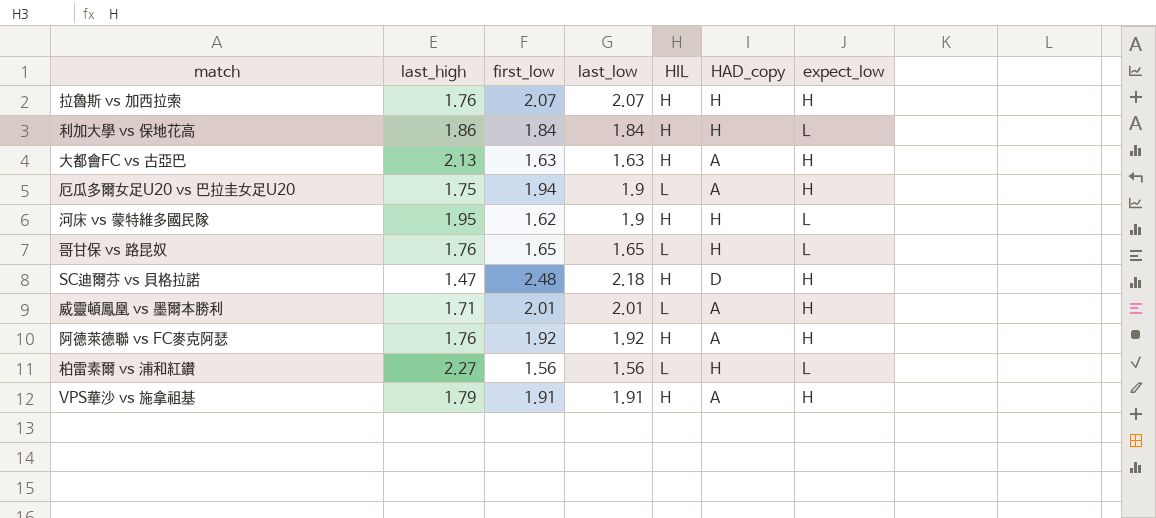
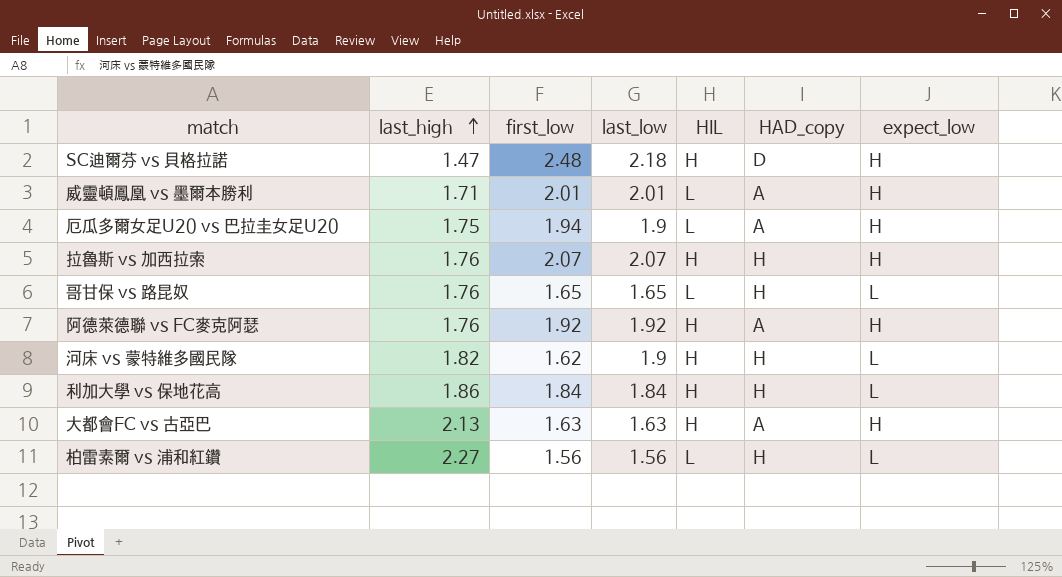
row order: none -> last_high ascending
row VPS華沙 vs 施拿祖基: 1.79 | 1.91 | 1.91 | H | A | H -> none
河床 vs 蒙特維多國民隊 | last_high: 1.95 -> 1.82

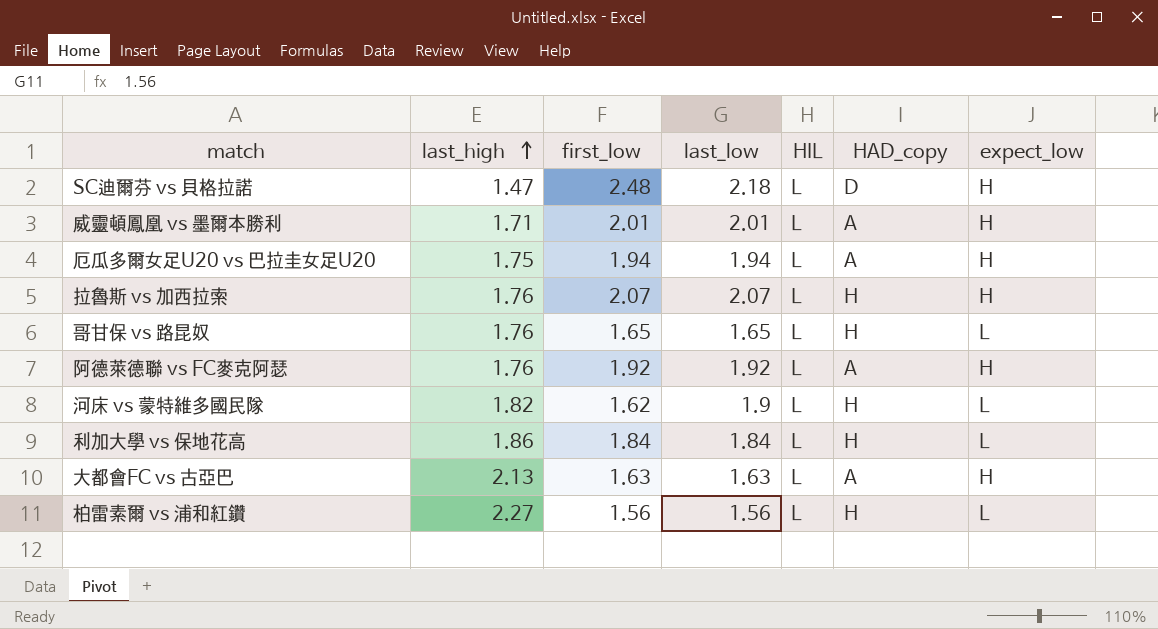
SC迪爾芬 vs 貝格拉諾 | HIL: H -> L
厄瓜多爾女足U20 vs 巴拉圭女足U20 | last_low: 1.9 -> 1.94
拉魯斯 vs 加西拉索 | HIL: H -> L
阿德萊德聯 vs FC麥克阿瑟 | HIL: H -> L
河床 vs 蒙特維多國民隊 | HIL: H -> L
利加大學 vs 保地花高 | HIL: H -> L
大都會FC vs 古亞巴 | HIL: H -> L

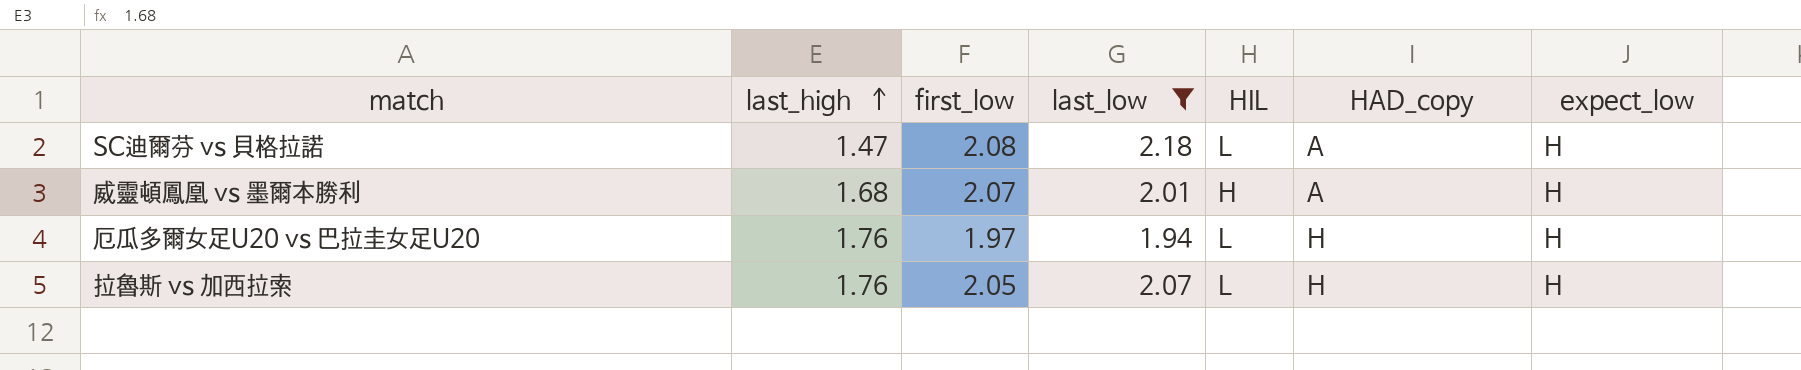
filter: none -> last_low >= 1.94
SC迪爾芬 vs 貝格拉諾 | first_low: 2.48 -> 2.08
SC迪爾芬 vs 貝格拉諾 | HAD_copy: D -> A
威靈頓鳳凰 vs 墨爾本勝利 | last_high: 1.71 -> 1.68
威靈頓鳳凰 vs 墨爾本勝利 | first_low: 2.01 -> 2.07
威靈頓鳳凰 vs 墨爾本勝利 | HIL: L -> H
厄瓜多爾女足U20 vs 巴拉圭女足U20 | last_high: 1.75 -> 1.76
厄瓜多爾女足U20 vs 巴拉圭女足U20 | first_low: 1.94 -> 1.97
厄瓜多爾女足U20 vs 巴拉圭女足U20 | HAD_copy: A -> H
拉魯斯 vs 加西拉索 | first_low: 2.07 -> 2.05

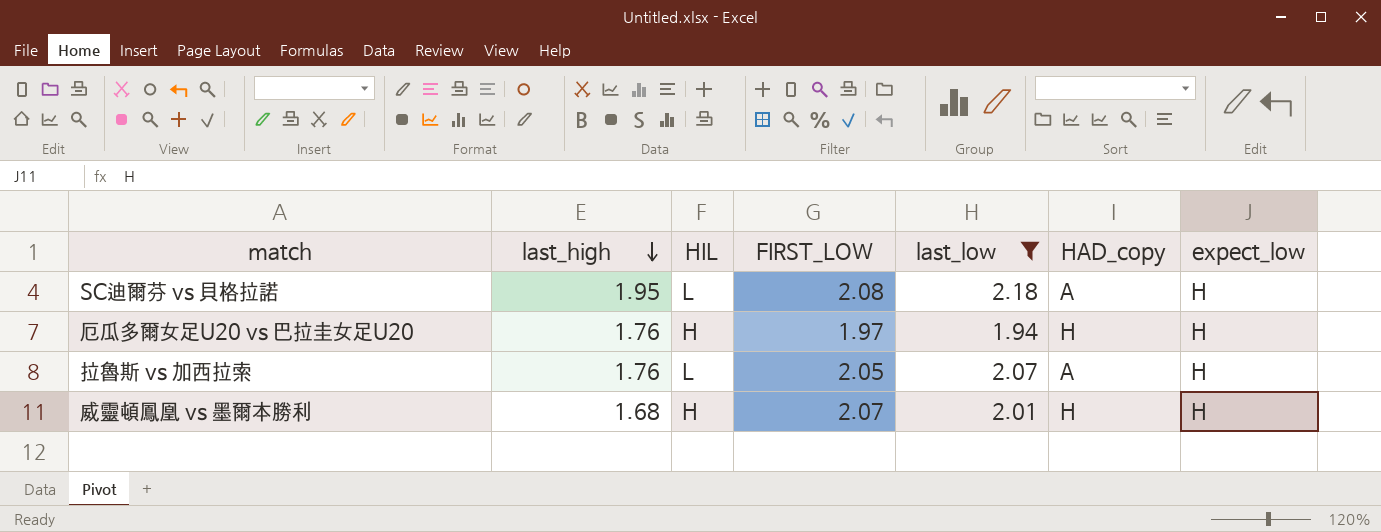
row order: last_high ascending -> last_high descending
column HIL | position: 5 -> 3
column name: first_low -> FIRST_LOW
SC迪爾芬 vs 貝格拉諾 | last_high: 1.47 -> 1.95
厄瓜多爾女足U20 vs 巴拉圭女足U20 | HIL: L -> H
拉魯斯 vs 加西拉索 | HAD_copy: H -> A
威靈頓鳳凰 vs 墨爾本勝利 | HAD_copy: A -> H

